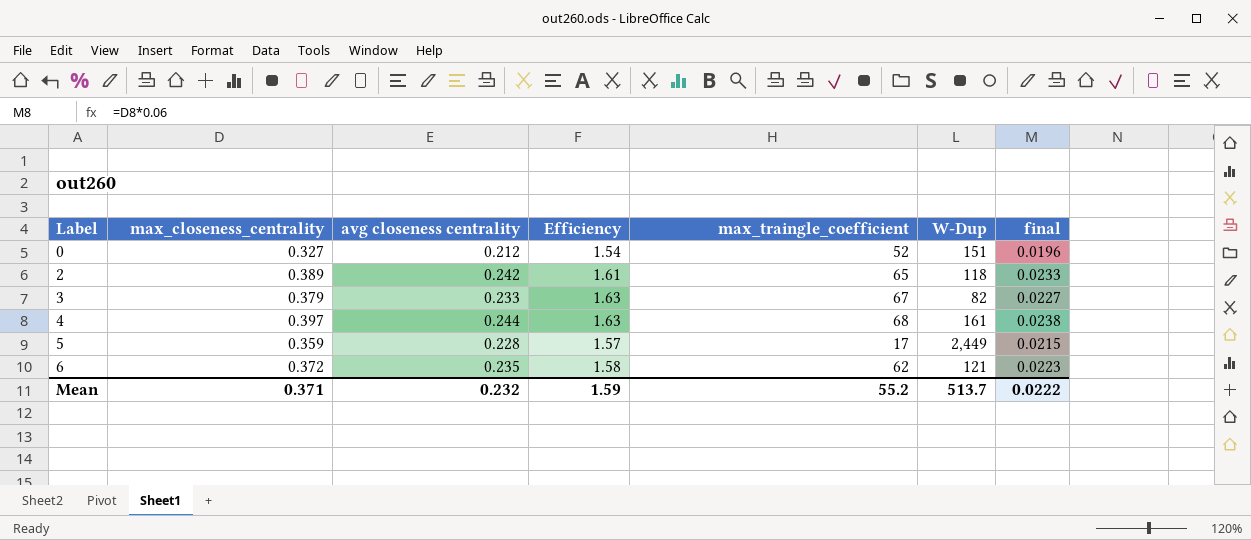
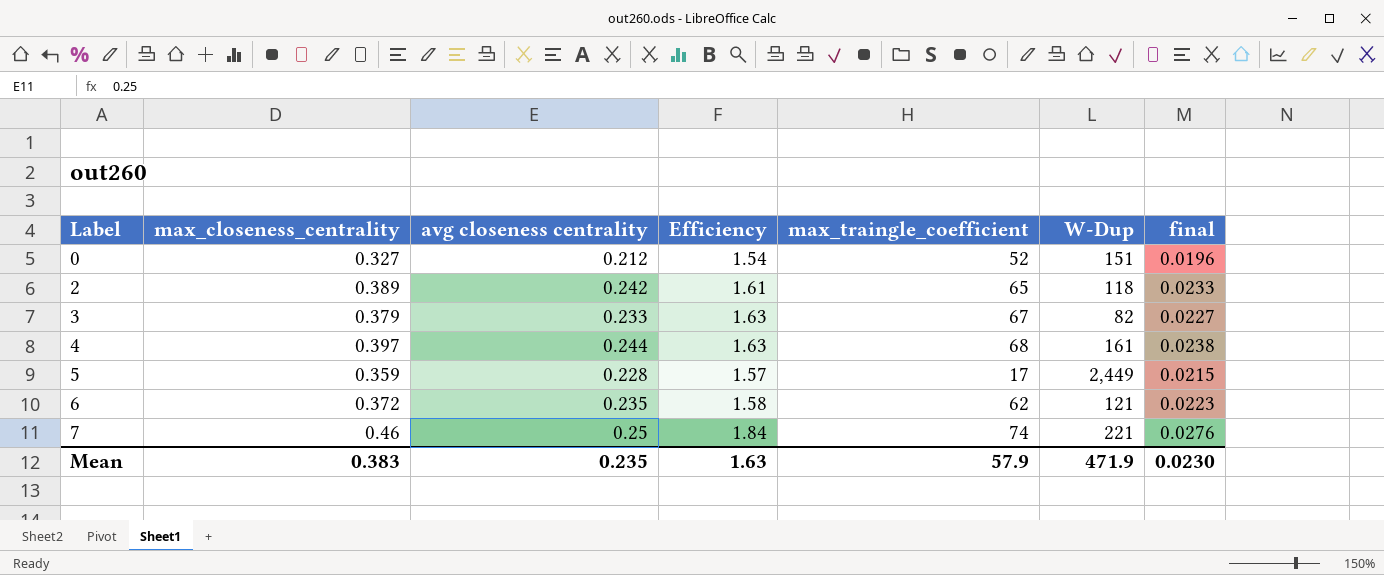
row 7: none -> 0.46 | 0.25 | 1.84 | 74 | 221 | 0.0276
Mean | max_closeness_centrality: 0.371 -> 0.383
Mean | avg closeness centrality: 0.232 -> 0.235
Mean | Efficiency: 1.59 -> 1.63
Mean | max_traingle_coefficient: 55.2 -> 57.9
Mean | W-Dup: 513.7 -> 471.9
Mean | final: 0.0222 -> 0.0230

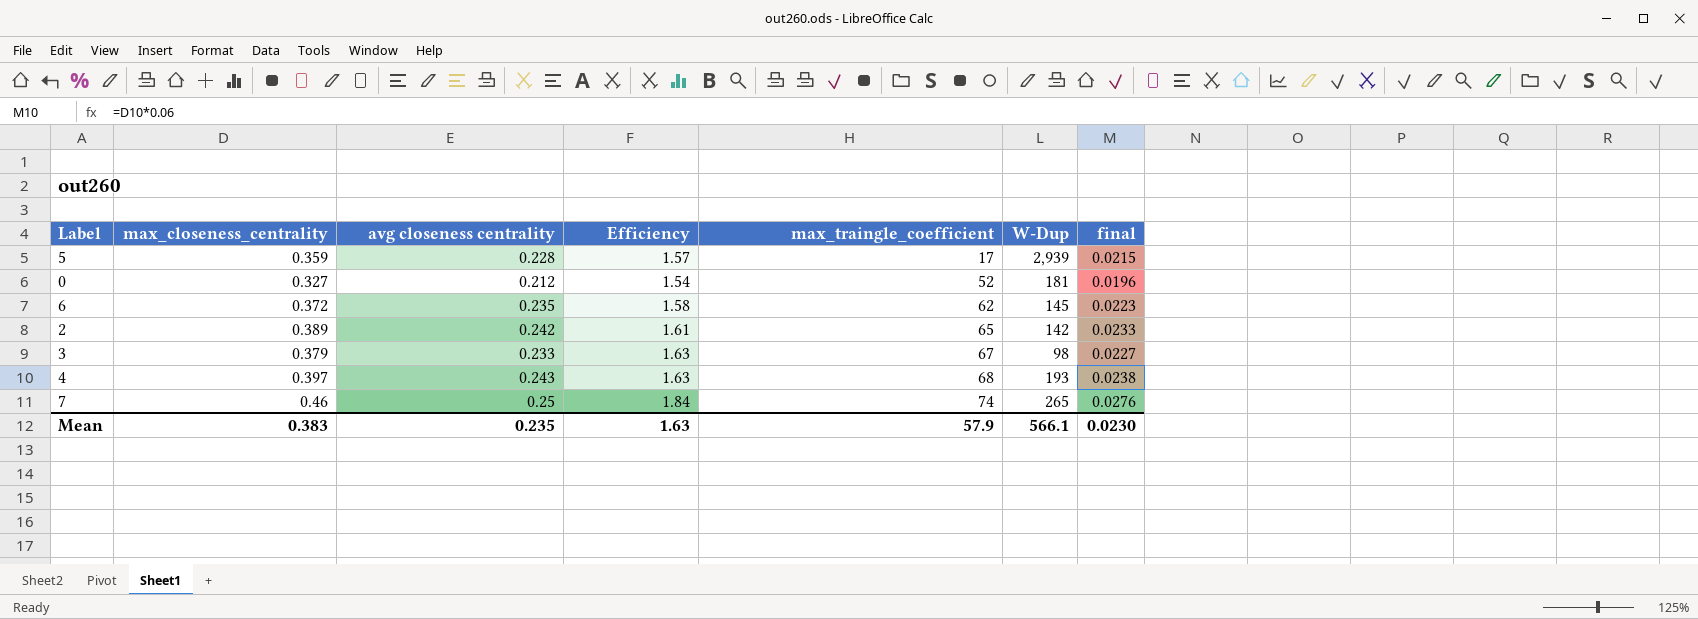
row order: Label ascending -> max_traingle_coefficient ascending
5 | W-Dup: 2,449 -> 2,939
0 | W-Dup: 151 -> 181
6 | W-Dup: 121 -> 145
2 | W-Dup: 118 -> 142
3 | W-Dup: 82 -> 98
4 | avg closeness centrality: 0.244 -> 0.243
4 | W-Dup: 161 -> 193
7 | W-Dup: 221 -> 265
Mean | W-Dup: 471.9 -> 566.1

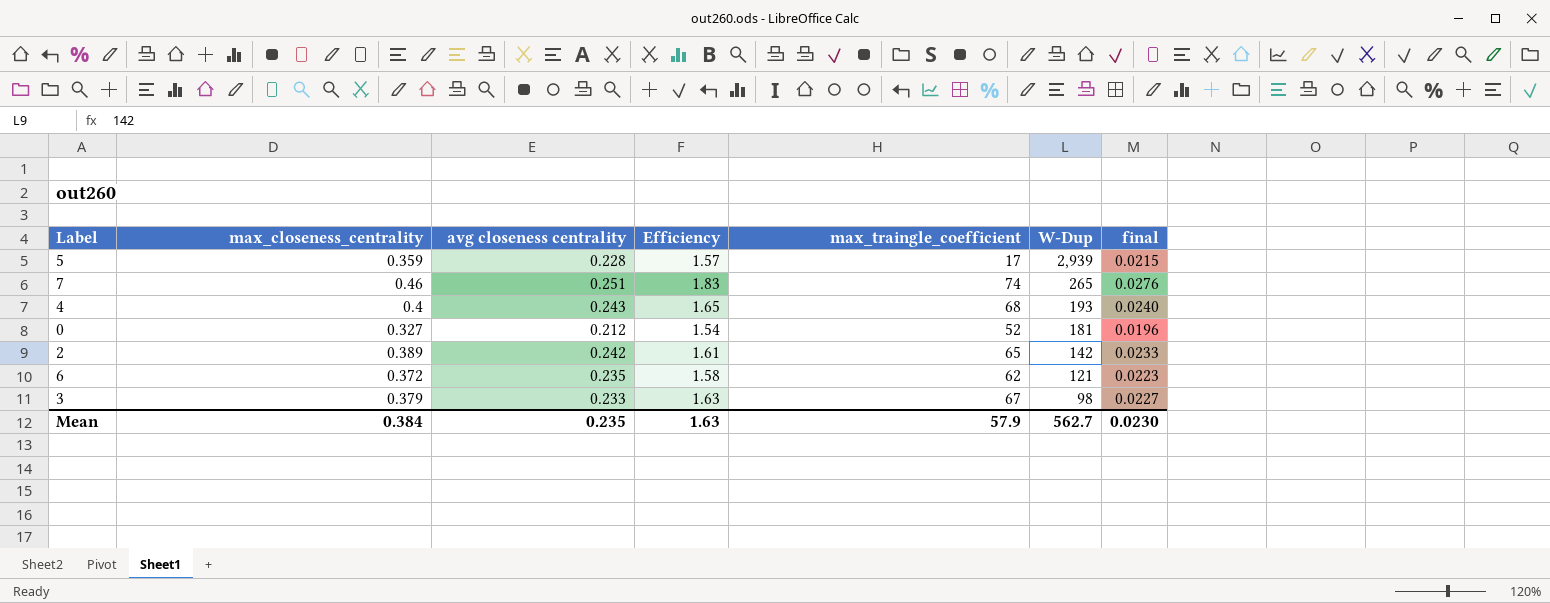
row order: max_traingle_coefficient ascending -> W-Dup descending
7 | avg closeness centrality: 0.25 -> 0.251
7 | Efficiency: 1.84 -> 1.83
4 | max_closeness_centrality: 0.397 -> 0.4
4 | Efficiency: 1.63 -> 1.65
4 | final: 0.0238 -> 0.0240
6 | W-Dup: 145 -> 121
Mean | max_closeness_centrality: 0.383 -> 0.384
Mean | W-Dup: 566.1 -> 562.7

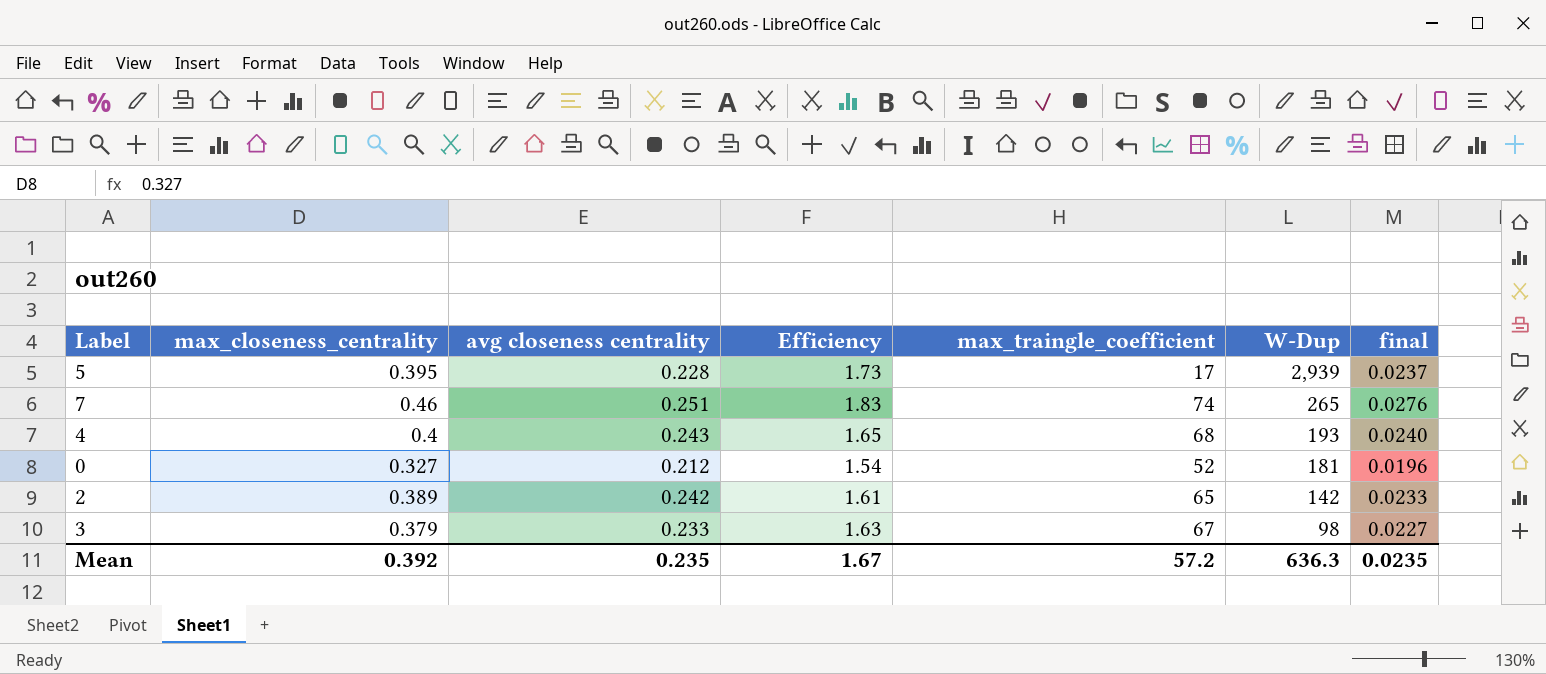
row 6: 0.372 | 0.235 | 1.58 | 62 | 121 | 0.0223 -> none
5 | max_closeness_centrality: 0.359 -> 0.395
5 | Efficiency: 1.57 -> 1.73
5 | final: 0.0215 -> 0.0237
Mean | max_closeness_centrality: 0.384 -> 0.392
Mean | Efficiency: 1.63 -> 1.67
Mean | max_traingle_coefficient: 57.9 -> 57.2
Mean | W-Dup: 562.7 -> 636.3
Mean | final: 0.0230 -> 0.0235

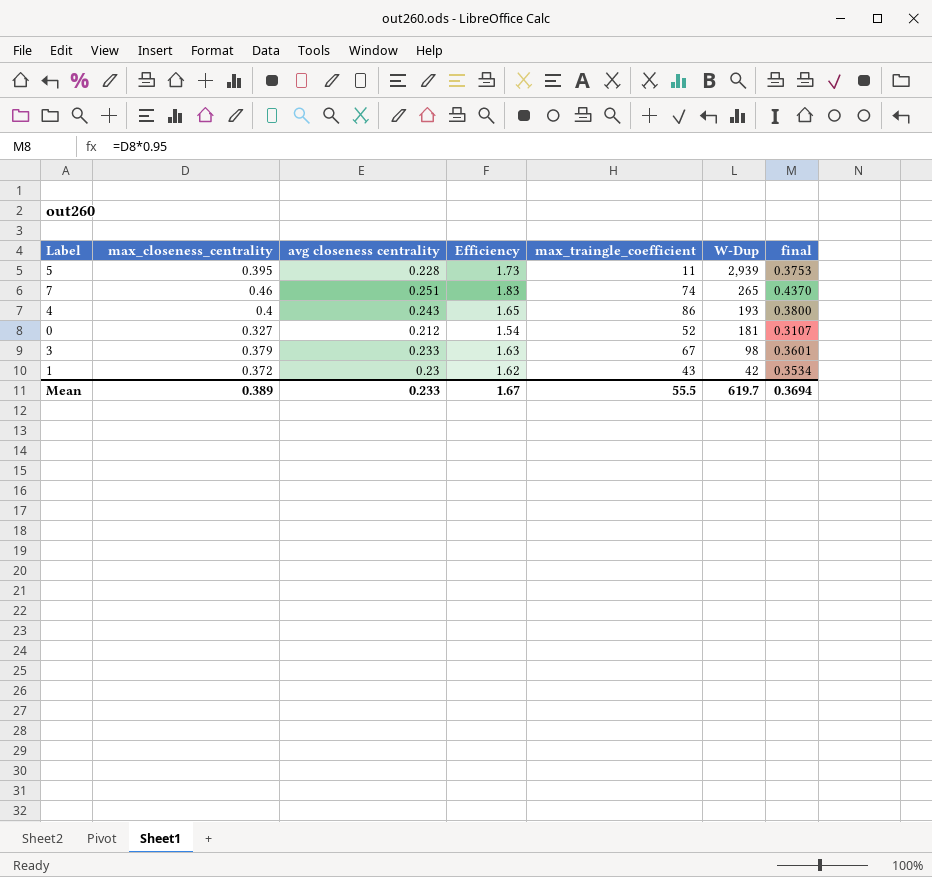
column final | formula: [max_closeness_centrality] * 0.06 -> [max_closeness_centrality] * 0.95
row 2: 0.389 | 0.242 | 1.61 | 65 | 142 | 0.0233 -> none
5 | max_traingle_coefficient: 17 -> 11
4 | max_traingle_coefficient: 68 -> 86
row 1: none -> 0.372 | 0.23 | 1.62 | 43 | 42 | 0.3534
Mean | max_closeness_centrality: 0.392 -> 0.389
Mean | avg closeness centrality: 0.235 -> 0.233
Mean | max_traingle_coefficient: 57.2 -> 55.5
Mean | W-Dup: 636.3 -> 619.7
Mean | final: 0.0235 -> 0.3694

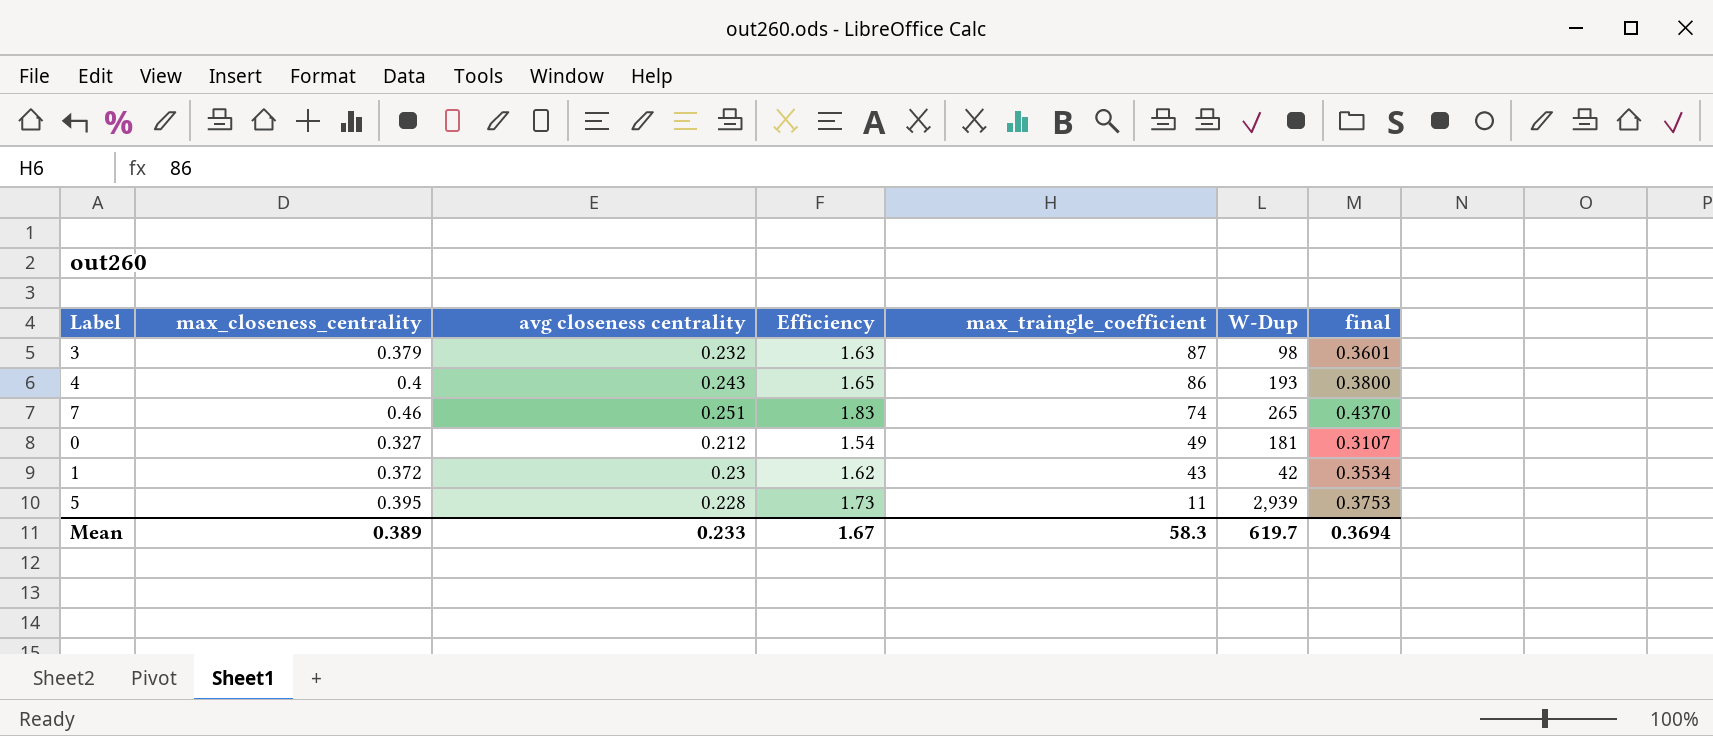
row order: W-Dup descending -> max_traingle_coefficient descending
3 | avg closeness centrality: 0.233 -> 0.232
3 | max_traingle_coefficient: 67 -> 87
0 | max_traingle_coefficient: 52 -> 49
Mean | max_traingle_coefficient: 55.5 -> 58.3

